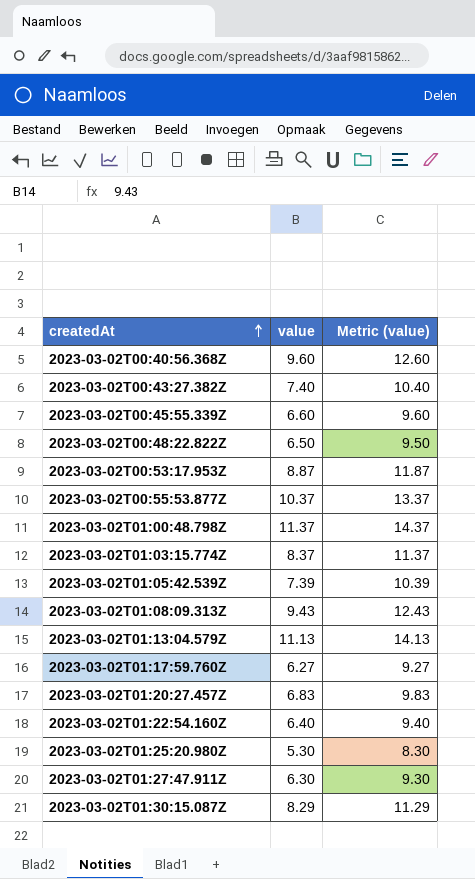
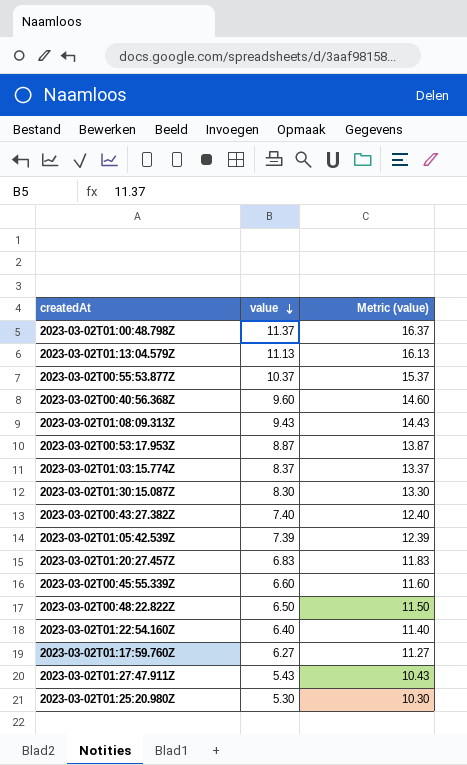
row order: createdAt ascending -> value descending
column Metric (value) | formula: [value] + 3 -> [value] + 5
2023-03-02T01:30:15.087Z | value: 8.29 -> 8.30
2023-03-02T01:27:47.911Z | value: 6.30 -> 5.43

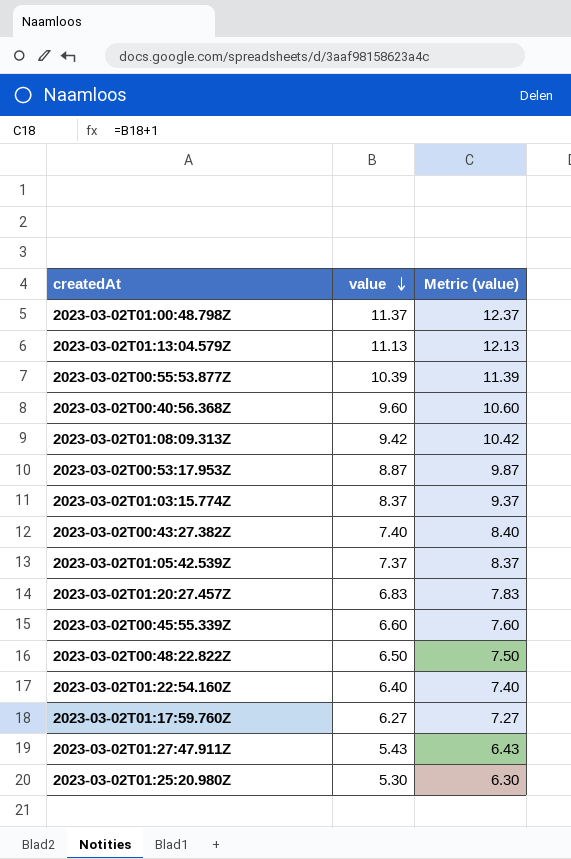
column Metric (value) | formula: [value] + 5 -> [value] + 1
row 2023-03-02T01:30:15.087Z: 8.30 | 13.30 -> none
2023-03-02T00:55:53.877Z | value: 10.37 -> 10.39
2023-03-02T01:08:09.313Z | value: 9.43 -> 9.42
2023-03-02T01:05:42.539Z | value: 7.39 -> 7.37

